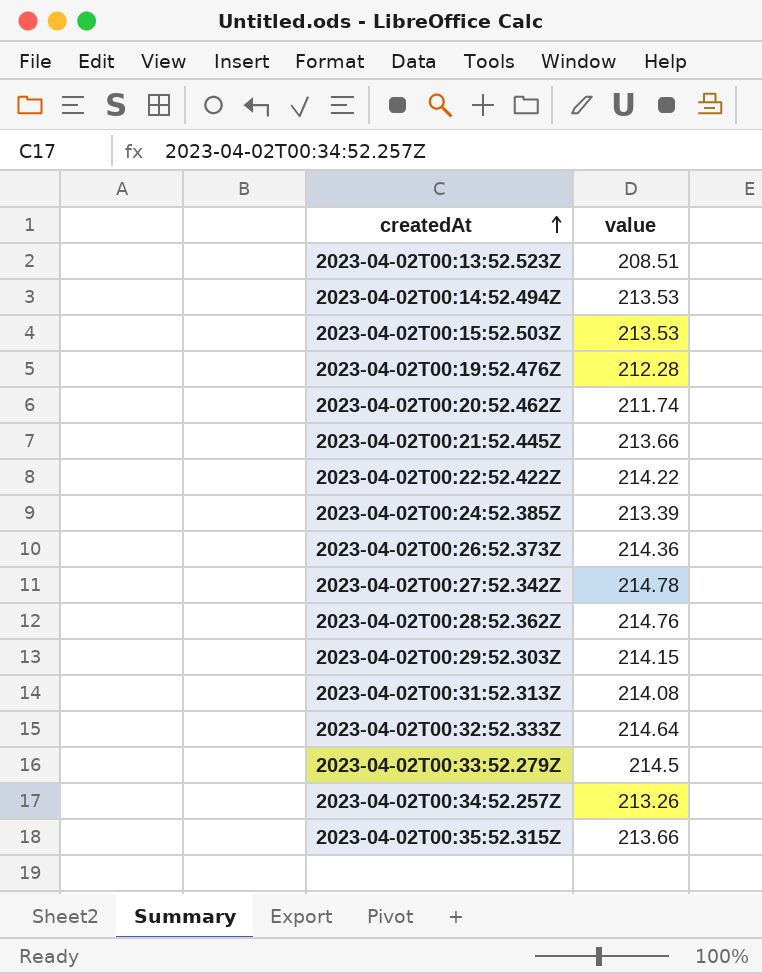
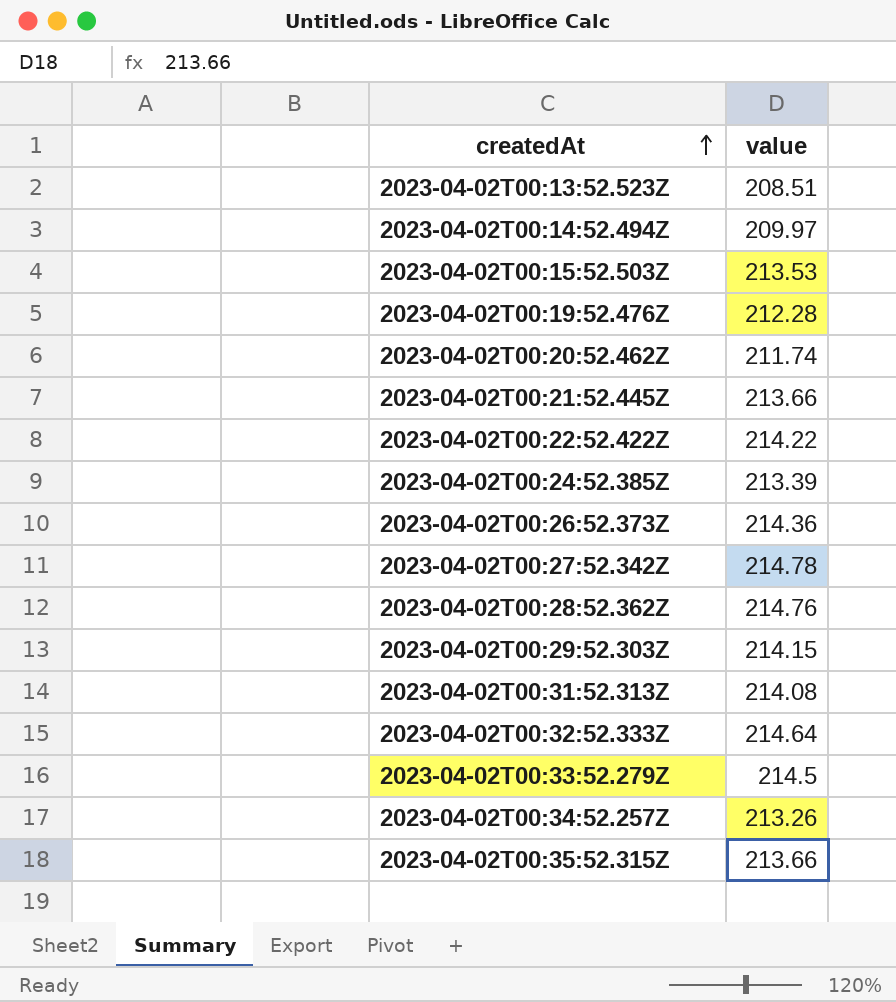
2023-04-02T00:14:52.494Z | value: 213.53 -> 209.97

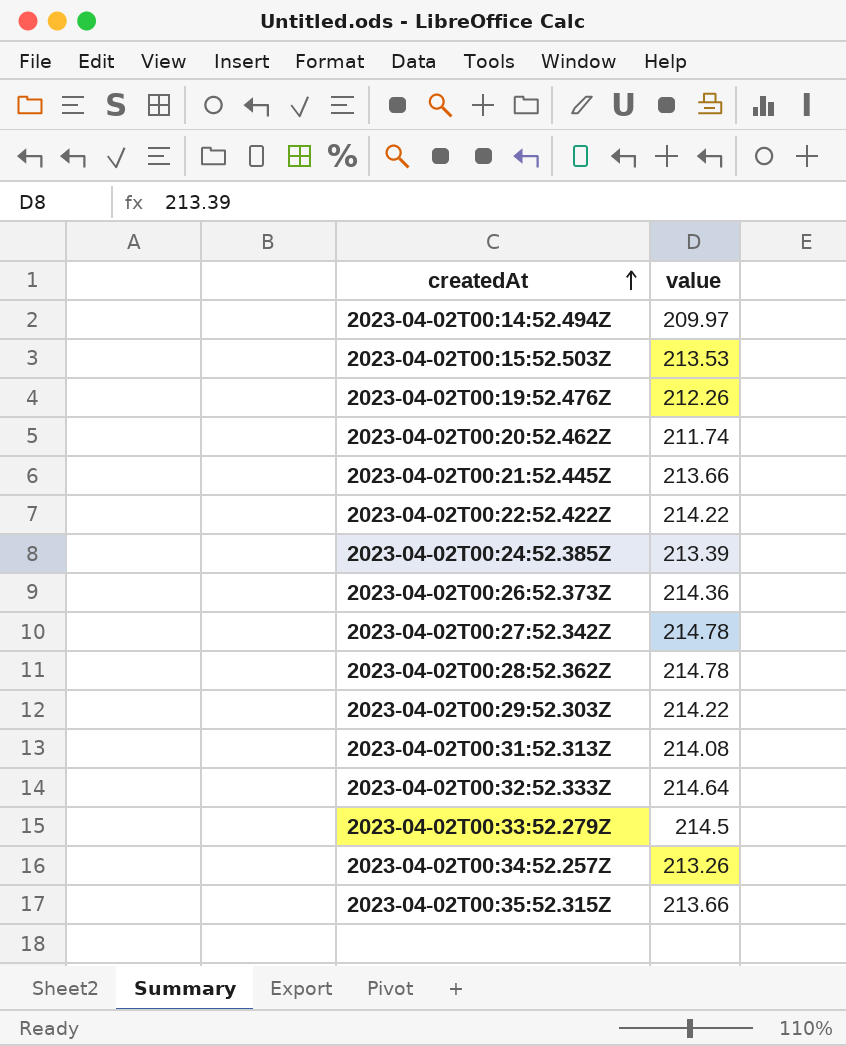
row 2023-04-02T00:13:52.523Z: 208.51 -> none
2023-04-02T00:19:52.476Z | value: 212.28 -> 212.26
2023-04-02T00:28:52.362Z | value: 214.76 -> 214.78
2023-04-02T00:29:52.303Z | value: 214.15 -> 214.22

